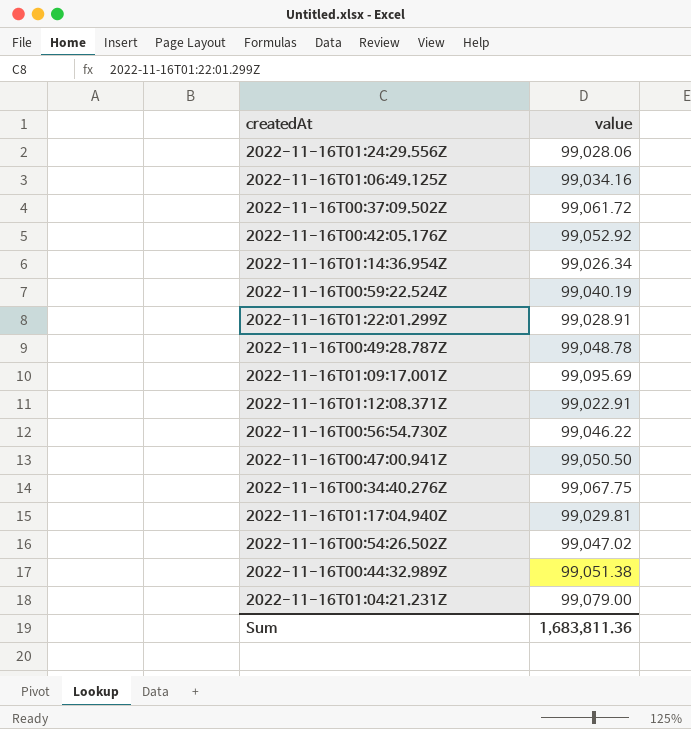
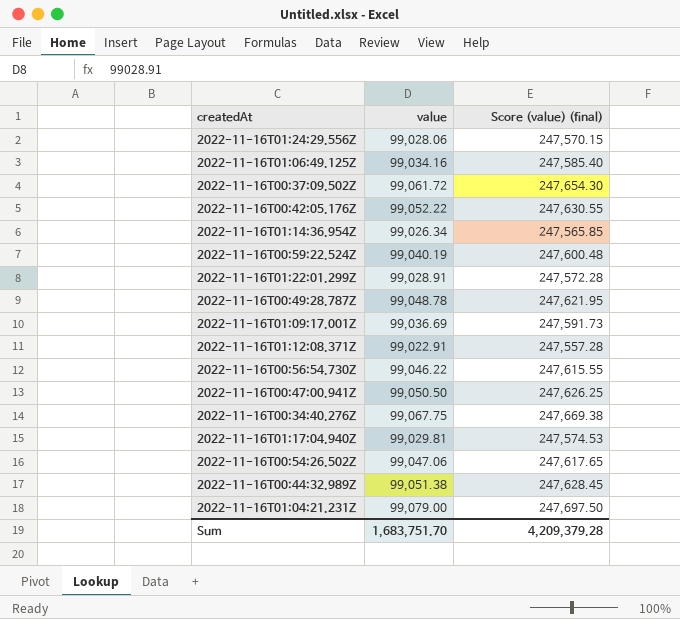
column Score (value) (final) | formula: none -> [value] * 2.5
2022-11-16T00:42:05.176Z | value: 99,052.92 -> 99,052.22
2022-11-16T01:09:17.001Z | value: 99,095.69 -> 99,036.69
2022-11-16T00:54:26.502Z | value: 99,047.02 -> 99,047.06
Sum | value: 1,683,811.36 -> 1,683,751.70

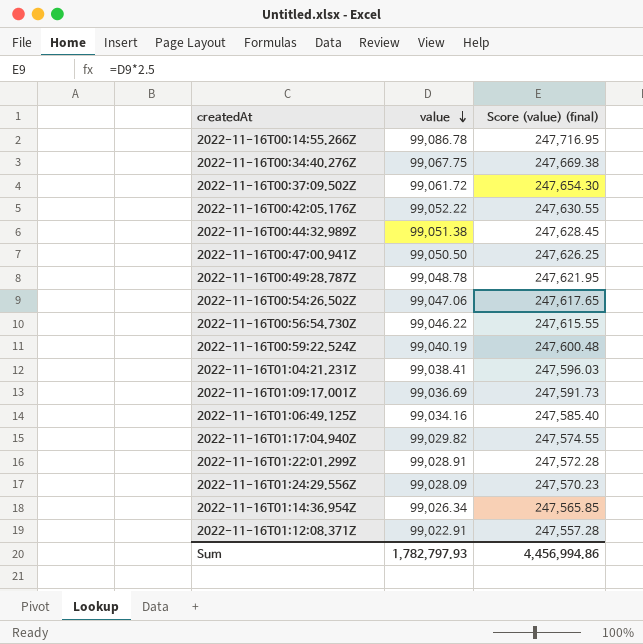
row order: none -> value descending
row 2022-11-16T00:14:55.266Z: none -> 99,086.78 | 247,716.95
2022-11-16T01:04:21.231Z | value: 99,079.00 -> 99,038.41
2022-11-16T01:04:21.231Z | Score (value) (final): 247,697.50 -> 247,596.03
2022-11-16T01:17:04.940Z | value: 99,029.81 -> 99,029.82
2022-11-16T01:17:04.940Z | Score (value) (final): 247,574.53 -> 247,574.55
2022-11-16T01:24:29.556Z | value: 99,028.06 -> 99,028.09
2022-11-16T01:24:29.556Z | Score (value) (final): 247,570.15 -> 247,570.23
Sum | value: 1,683,751.70 -> 1,782,797.93
Sum | Score (value) (final): 4,209,379.28 -> 4,456,994.86

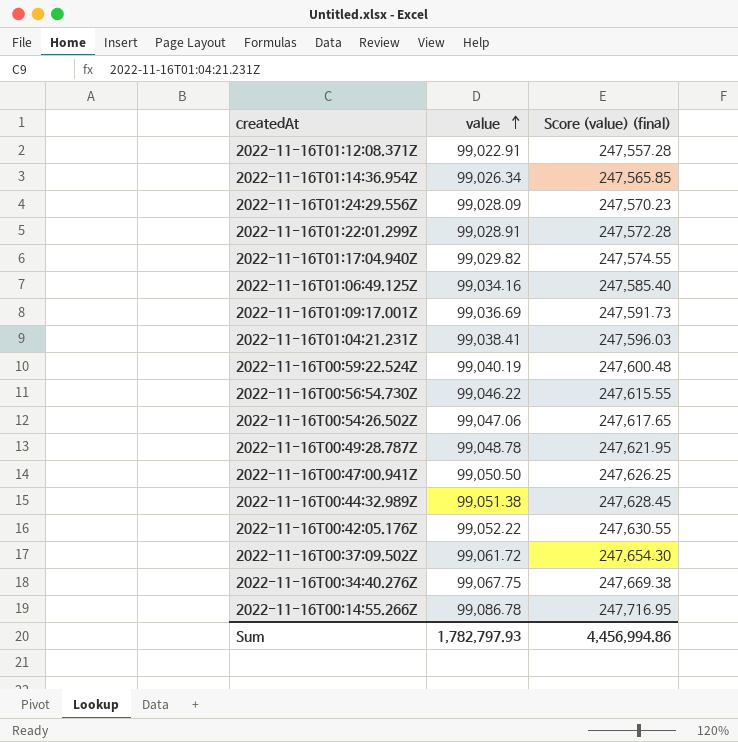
row order: value descending -> value ascending

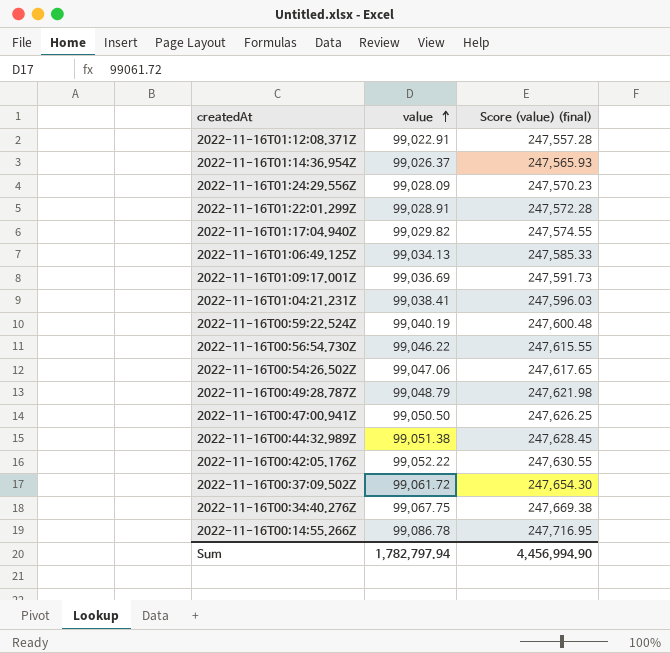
2022-11-16T01:14:36.954Z | value: 99,026.34 -> 99,026.37
2022-11-16T01:14:36.954Z | Score (value) (final): 247,565.85 -> 247,565.93
2022-11-16T01:06:49.125Z | value: 99,034.16 -> 99,034.13
2022-11-16T01:06:49.125Z | Score (value) (final): 247,585.40 -> 247,585.33
2022-11-16T00:49:28.787Z | value: 99,048.78 -> 99,048.79
2022-11-16T00:49:28.787Z | Score (value) (final): 247,621.95 -> 247,621.98
Sum | value: 1,782,797.93 -> 1,782,797.94
Sum | Score (value) (final): 4,456,994.86 -> 4,456,994.90

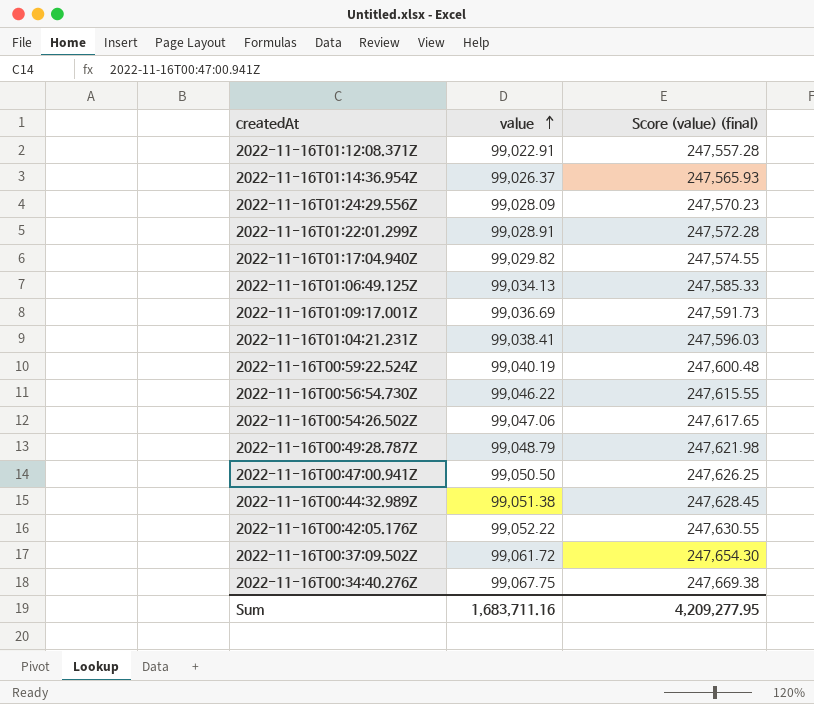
row 2022-11-16T00:14:55.266Z: 99,086.78 | 247,716.95 -> none
Sum | value: 1,782,797.94 -> 1,683,711.16
Sum | Score (value) (final): 4,456,994.90 -> 4,209,277.95

